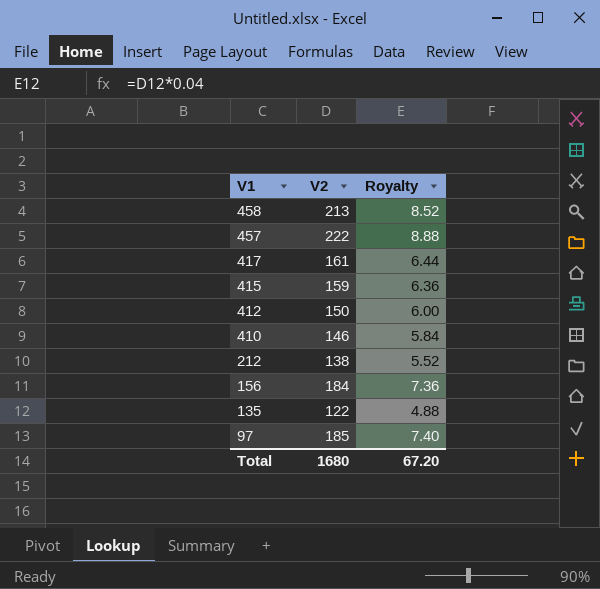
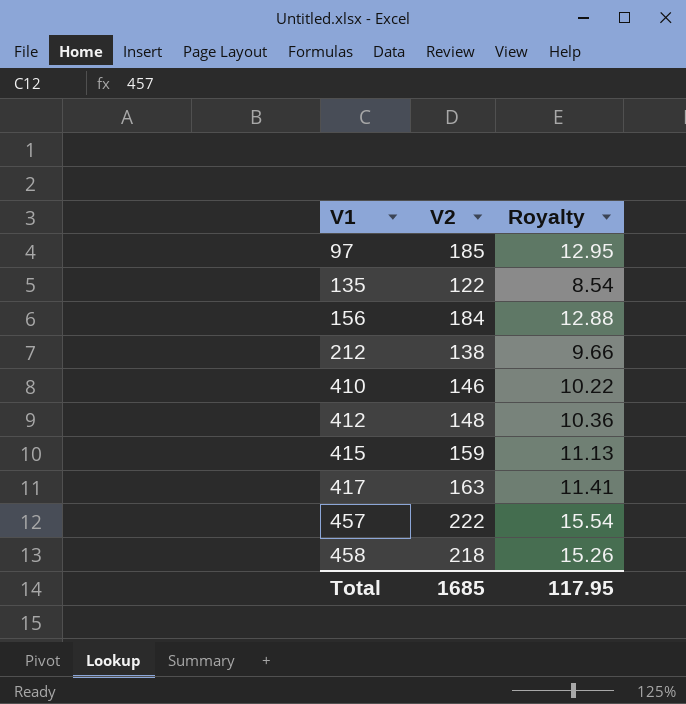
row order: V1 descending -> V1 ascending
column Royalty | formula: [V2] * 0.04 -> [V2] * 0.07
412 | V2: 150 -> 148
417 | V2: 161 -> 163
458 | V2: 213 -> 218
Total | V2: 1680 -> 1685
Total | Royalty: 67.20 -> 117.95

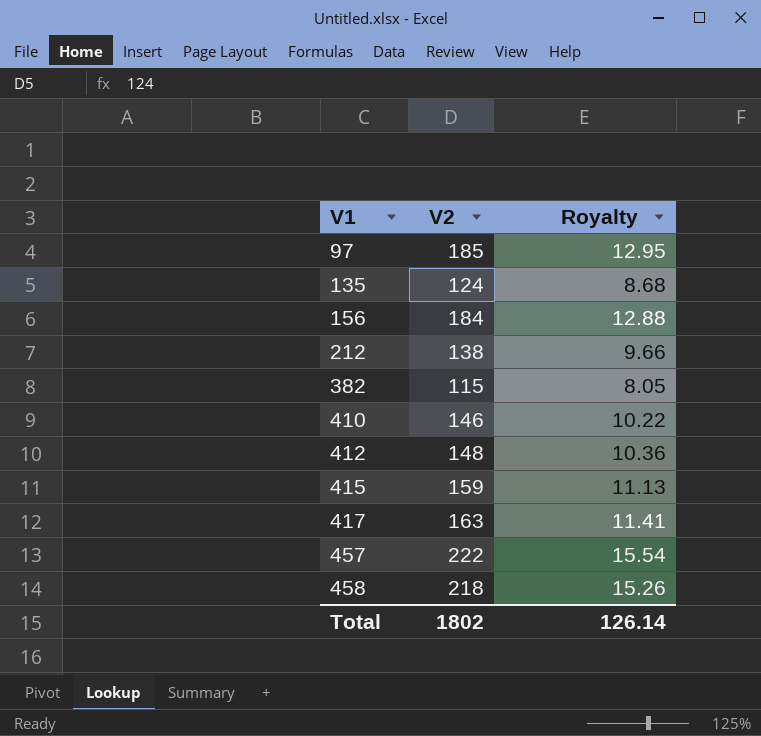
135 | V2: 122 -> 124
135 | Royalty: 8.54 -> 8.68
row 382: none -> 115 | 8.05
Total | V2: 1685 -> 1802
Total | Royalty: 117.95 -> 126.14

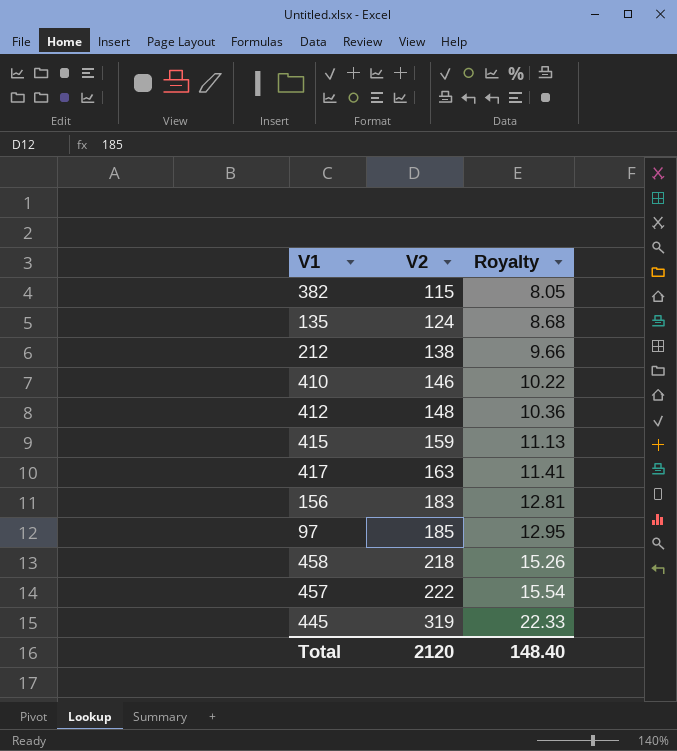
row order: V1 ascending -> V2 ascending
156 | V2: 184 -> 183
156 | Royalty: 12.88 -> 12.81
row 445: none -> 319 | 22.33
Total | V2: 1802 -> 2120
Total | Royalty: 126.14 -> 148.40

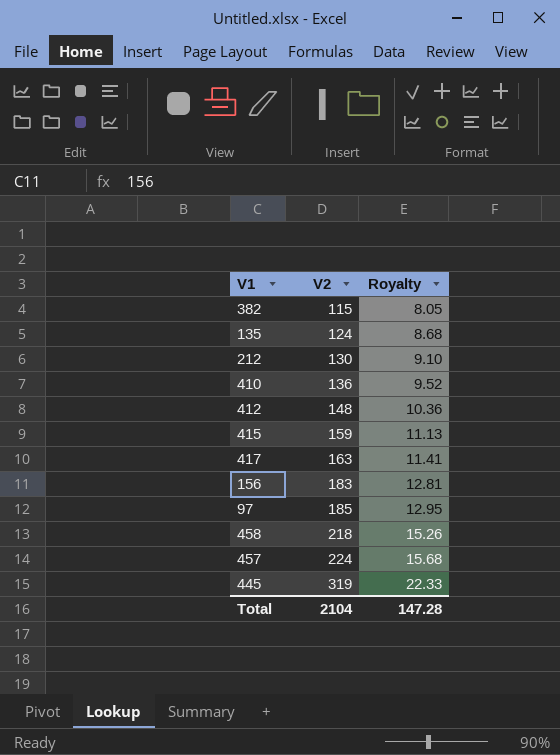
212 | V2: 138 -> 130
212 | Royalty: 9.66 -> 9.10
410 | V2: 146 -> 136
410 | Royalty: 10.22 -> 9.52
457 | V2: 222 -> 224
457 | Royalty: 15.54 -> 15.68
Total | V2: 2120 -> 2104
Total | Royalty: 148.40 -> 147.28

